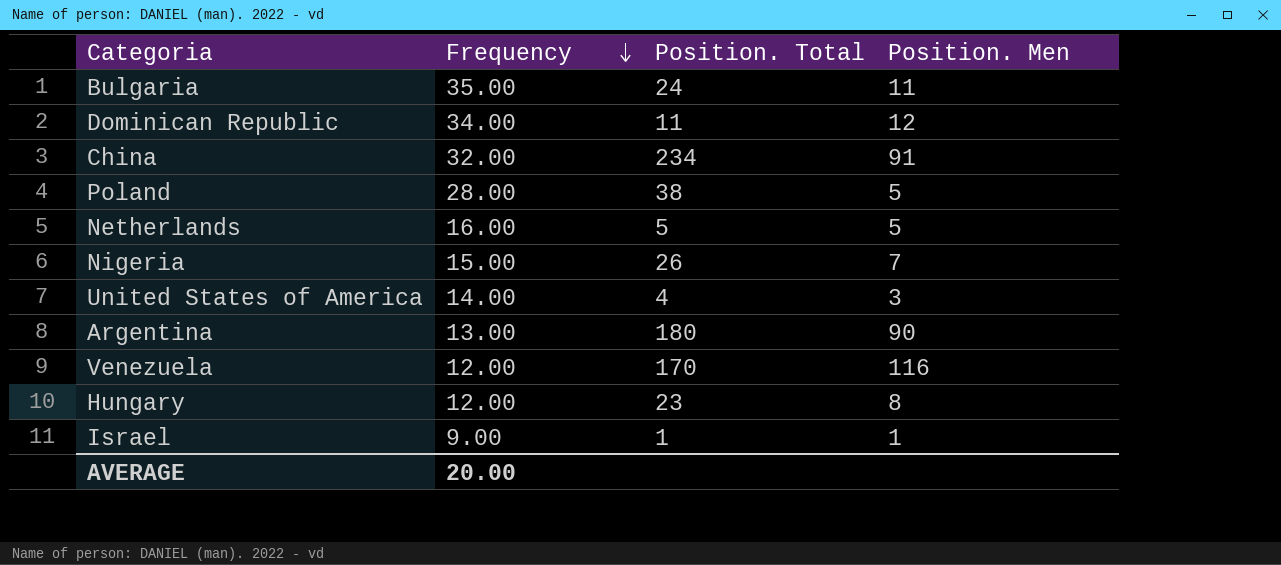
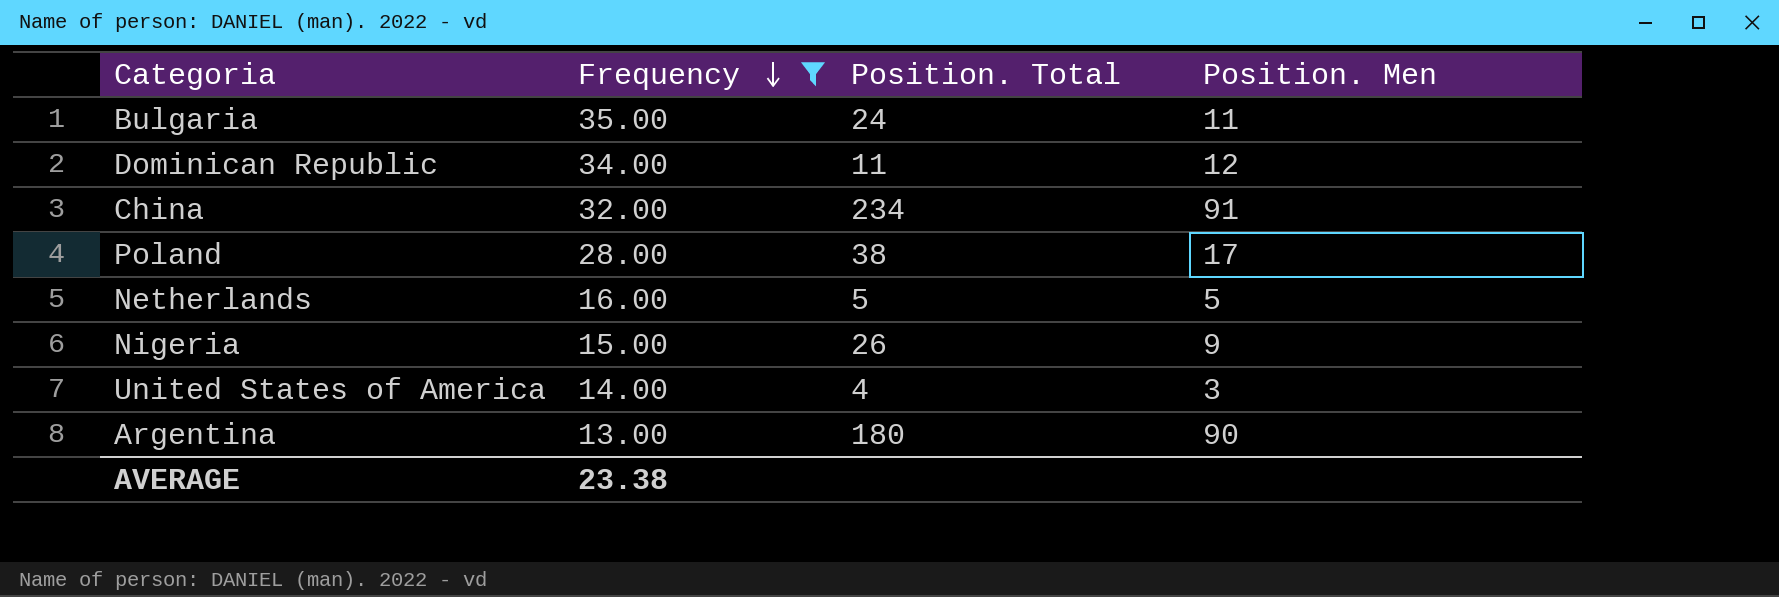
filter: none -> Frequency >= 13.00
Poland | Position. Men: 5 -> 17
Nigeria | Position. Men: 7 -> 9
AVERAGE | Frequency: 20.00 -> 23.38

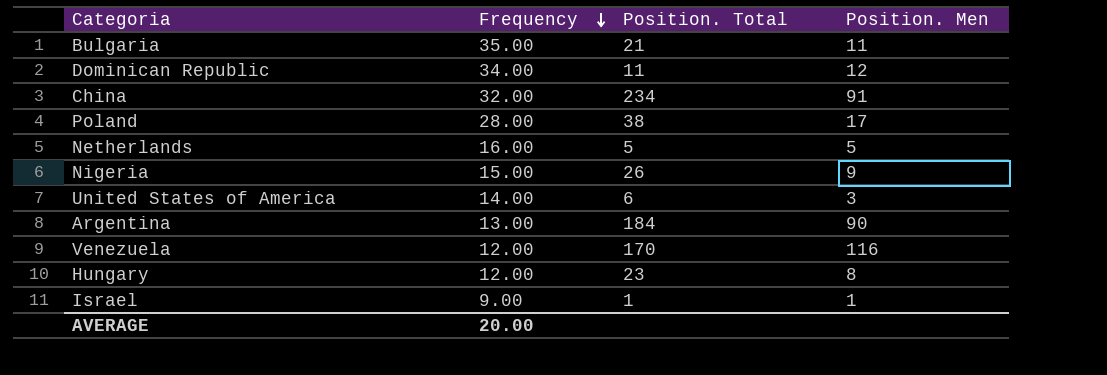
filter: Frequency >= 13.00 -> none
Bulgaria | Position. Total: 24 -> 21
United States of America | Position. Total: 4 -> 6
Argentina | Position. Total: 180 -> 184
AVERAGE | Frequency: 23.38 -> 20.00

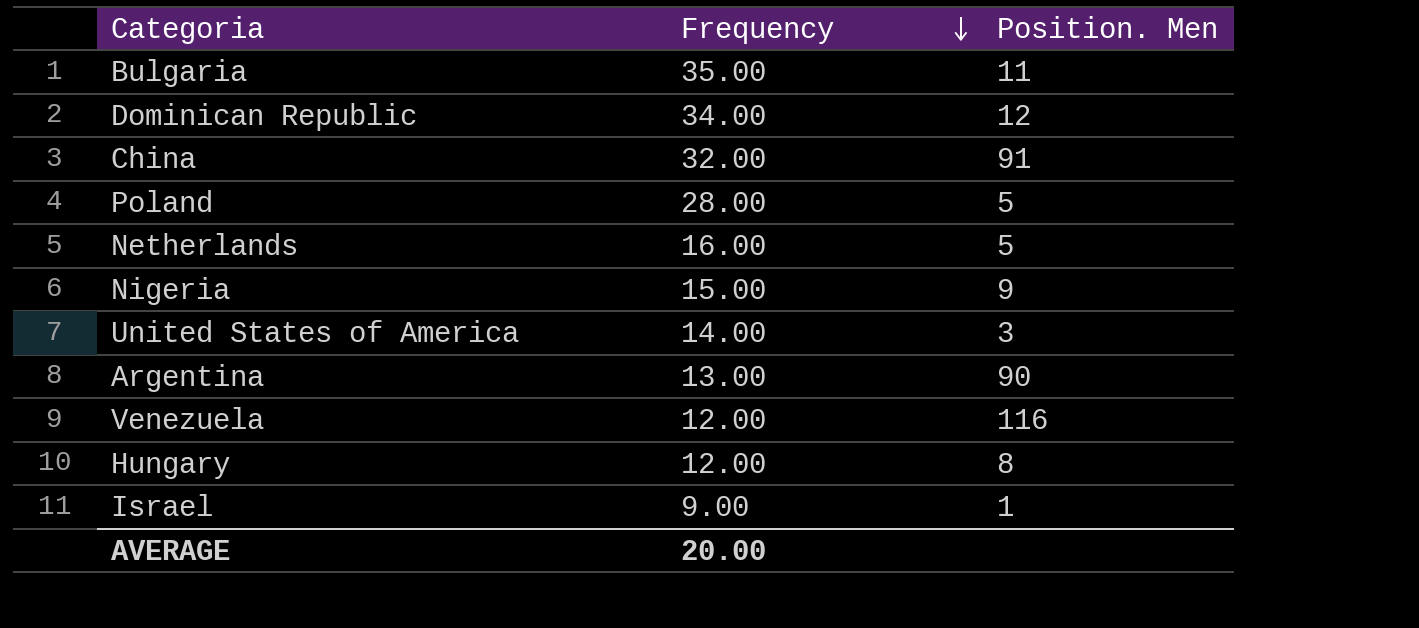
column Position. Total | position: 3 -> none
Poland | Position. Men: 17 -> 5

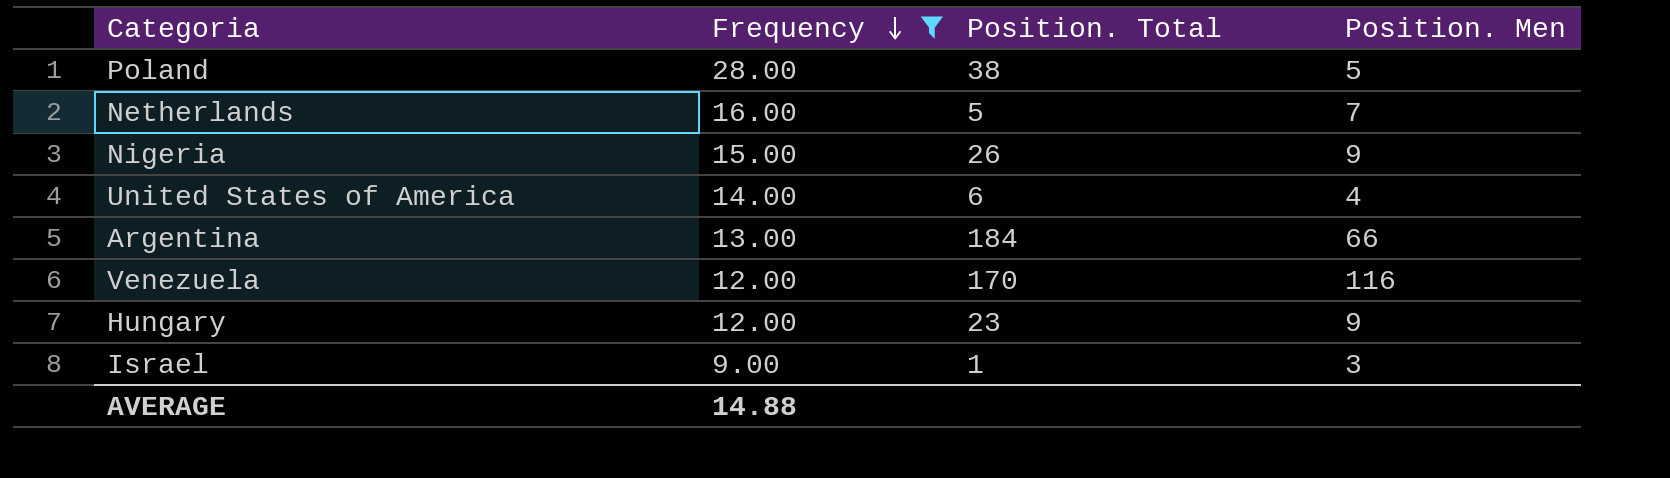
filter: none -> Frequency <= 28.00
column Position. Total | position: none -> 3
Netherlands | Position. Men: 5 -> 7
United States of America | Position. Men: 3 -> 4
Argentina | Position. Men: 90 -> 66
Hungary | Position. Men: 8 -> 9
Israel | Position. Men: 1 -> 3
AVERAGE | Frequency: 20.00 -> 14.88

